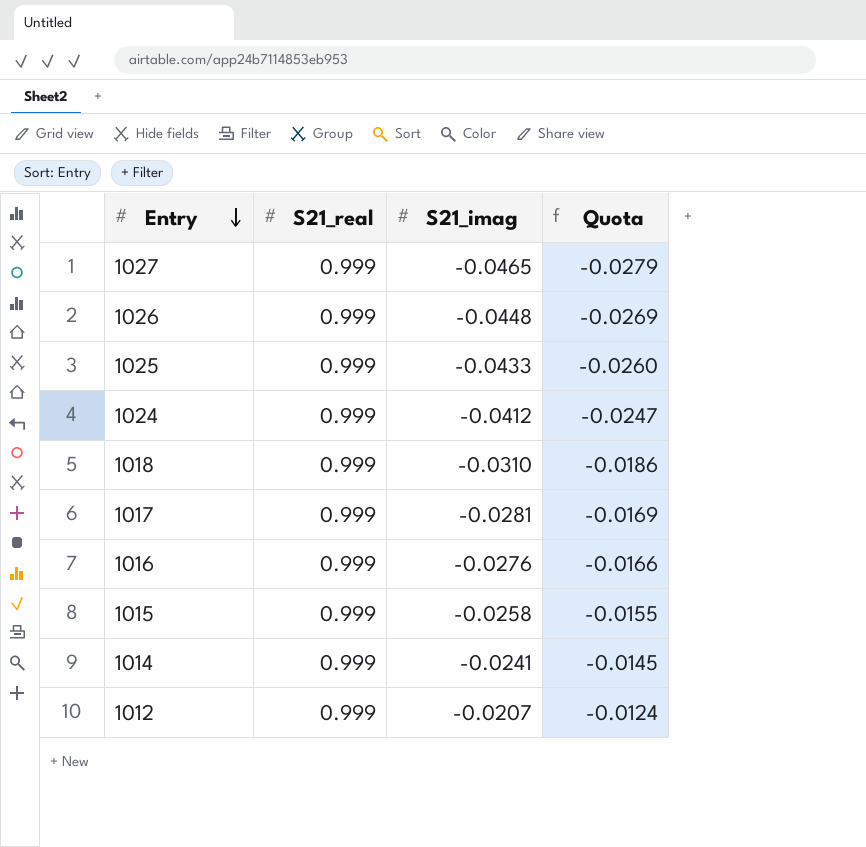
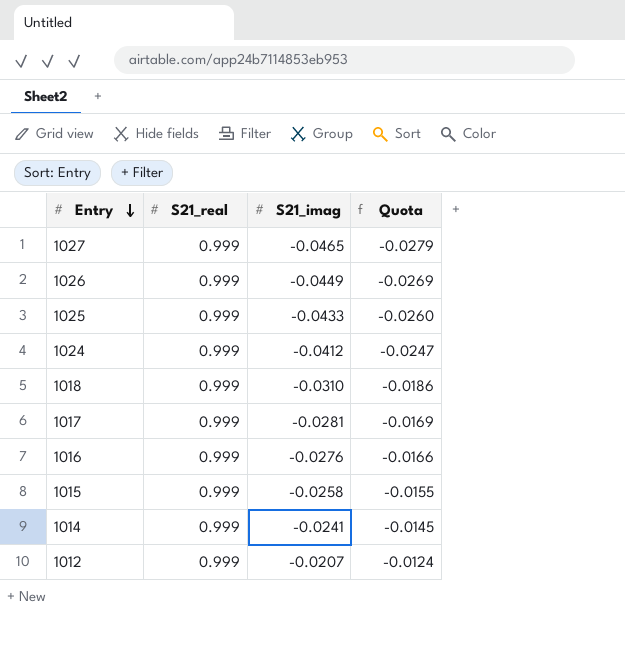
1026 | S21_imag: -0.0448 -> -0.0449

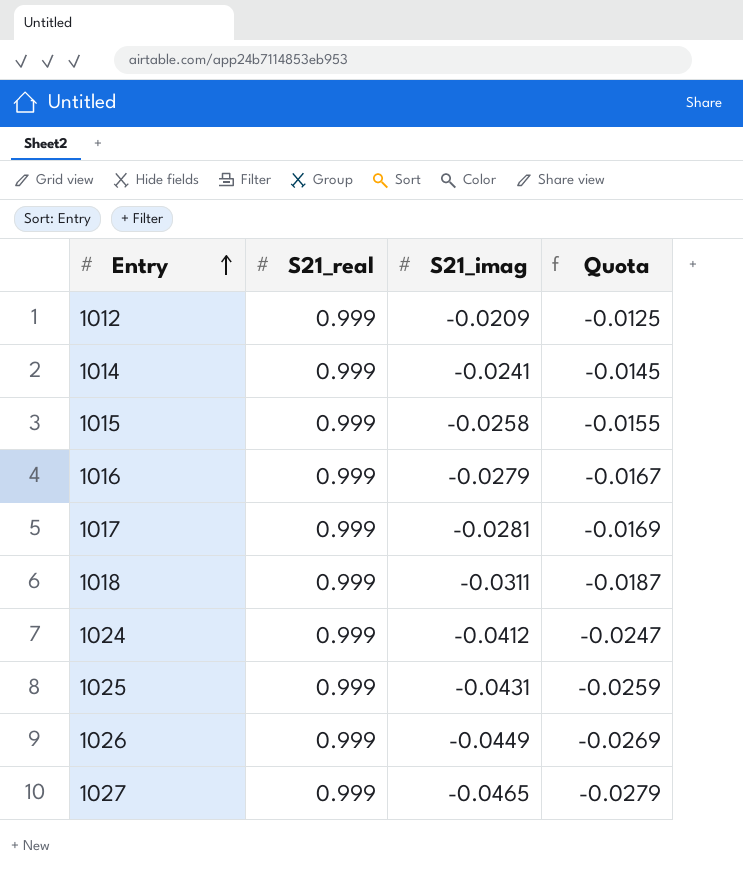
row order: Entry descending -> Entry ascending
1012 | S21_imag: -0.0207 -> -0.0209
1012 | Quota: -0.0124 -> -0.0125
1016 | S21_imag: -0.0276 -> -0.0279
1016 | Quota: -0.0166 -> -0.0167
1018 | S21_imag: -0.0310 -> -0.0311
1018 | Quota: -0.0186 -> -0.0187
1025 | S21_imag: -0.0433 -> -0.0431
1025 | Quota: -0.0260 -> -0.0259

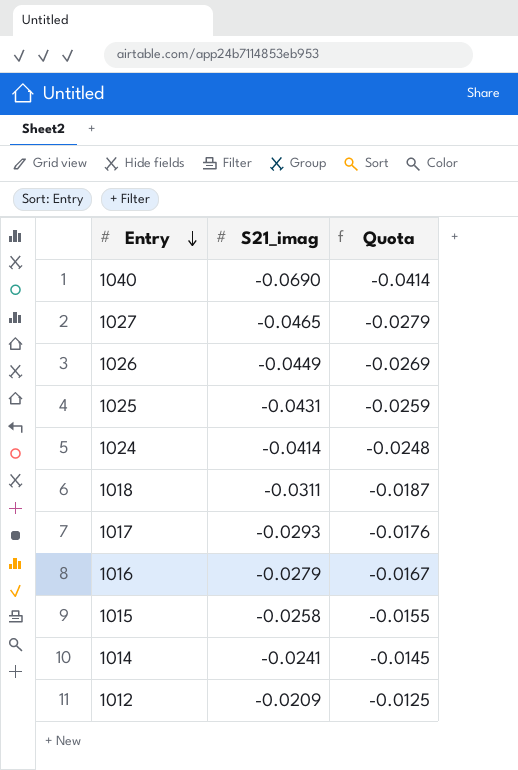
row order: Entry ascending -> Entry descending
column S21_real | position: 2 -> none
row 1040: none -> -0.0690 | -0.0414
1024 | S21_imag: -0.0412 -> -0.0414
1024 | Quota: -0.0247 -> -0.0248
1017 | S21_imag: -0.0281 -> -0.0293
1017 | Quota: -0.0169 -> -0.0176

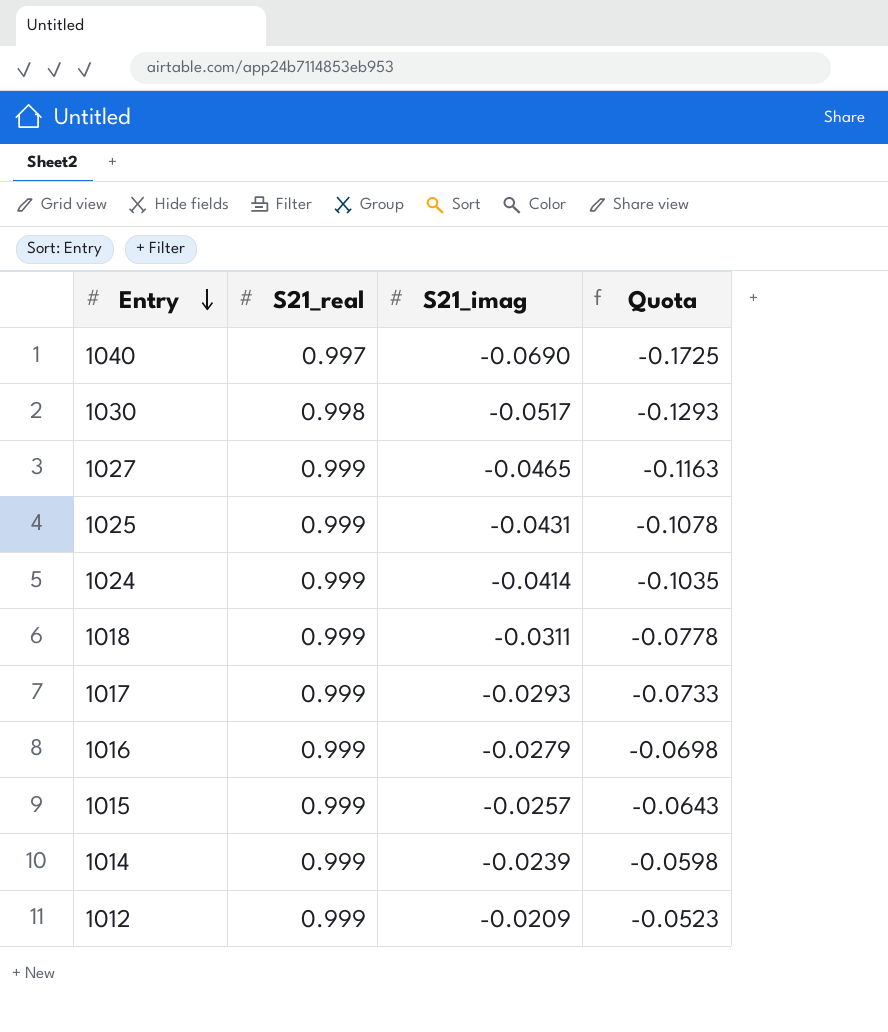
column S21_real | position: none -> 2
column Quota | formula: [S21_imag] * 0.6 -> [S21_imag] * 2.5
row 1026: -0.0449 | -0.0269 -> none
row 1030: none -> 0.998 | -0.0517 | -0.1293
1015 | S21_imag: -0.0258 -> -0.0257
1014 | S21_imag: -0.0241 -> -0.0239

